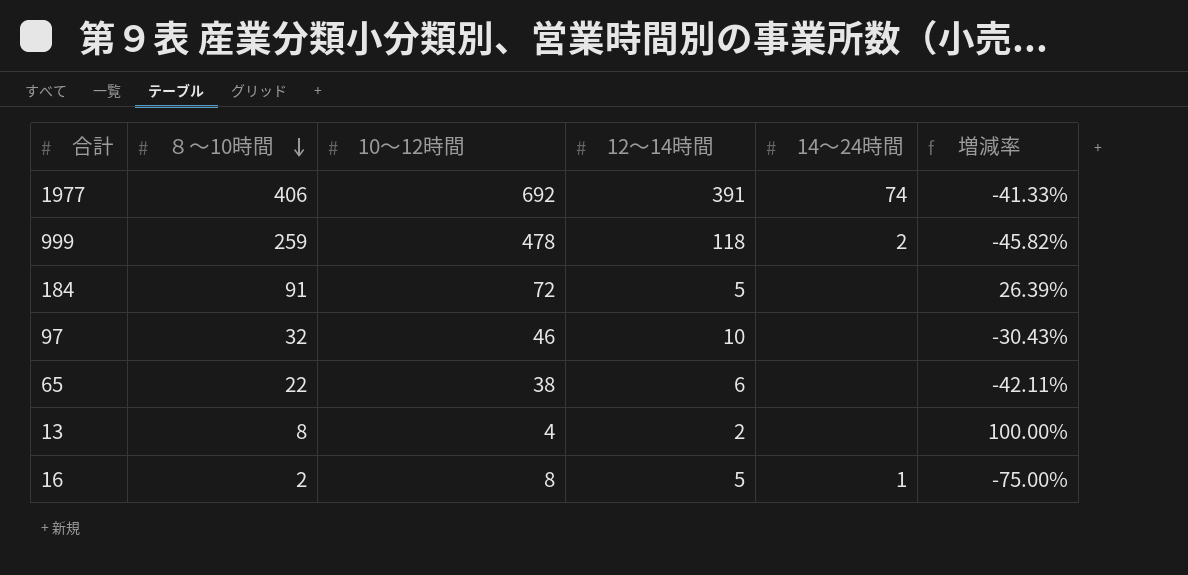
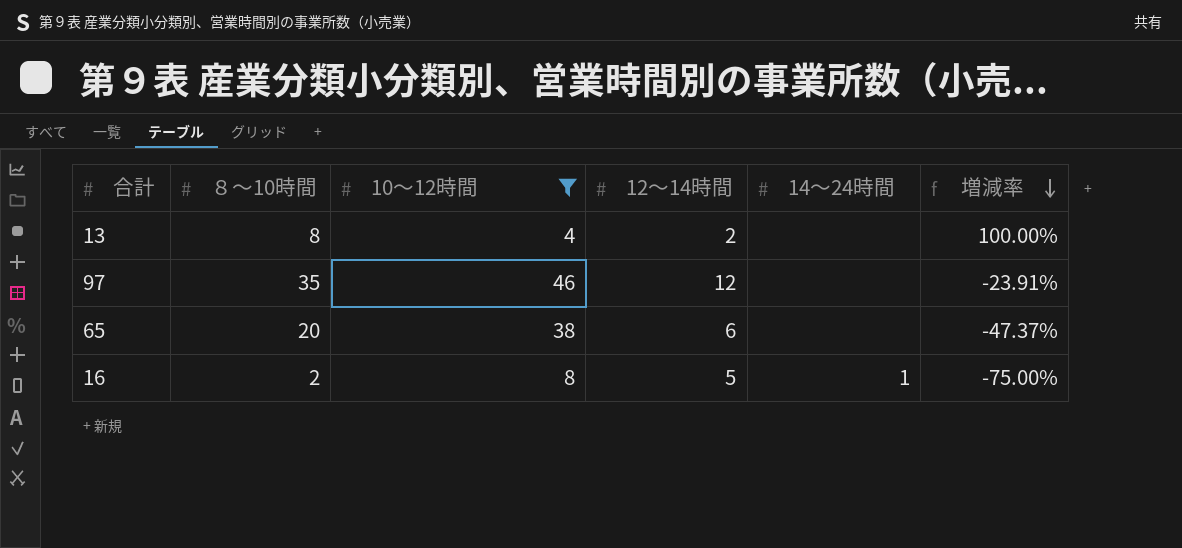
filter: none -> 10～12時間 <= 46
row order: ８～10時間 descending -> 増減率 descending
97 | ８～10時間: 32 -> 35
97 | 12～14時間: 10 -> 12
97 | 増減率: -30.43% -> -23.91%
65 | ８～10時間: 22 -> 20
65 | 増減率: -42.11% -> -47.37%

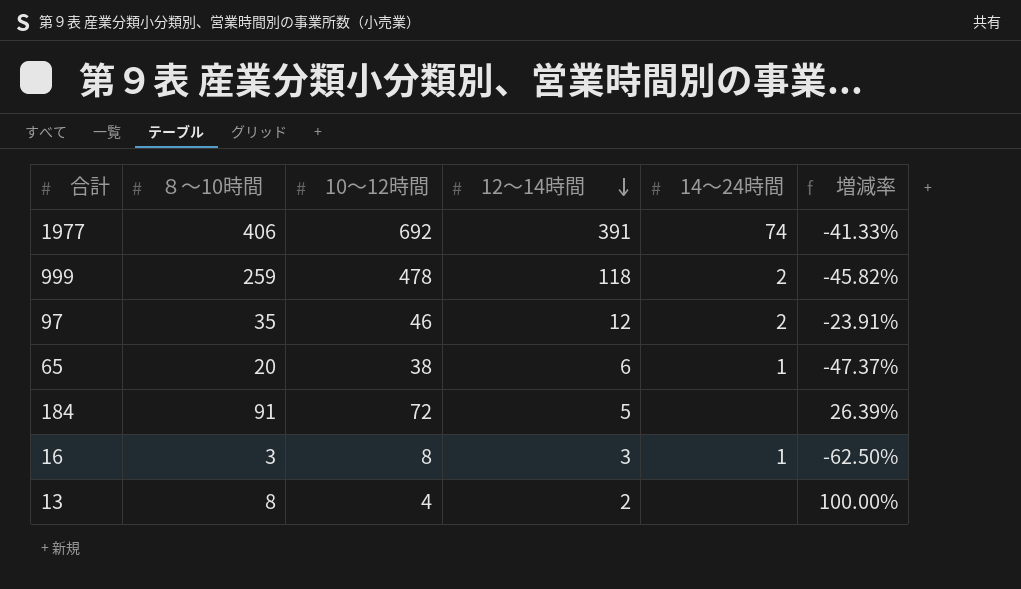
filter: 10～12時間 <= 46 -> none
row order: 増減率 descending -> 12～14時間 descending
97 | 14～24時間: none -> 2
65 | 14～24時間: none -> 1
16 | ８～10時間: 2 -> 3
16 | 12～14時間: 5 -> 3
16 | 増減率: -75.00% -> -62.50%

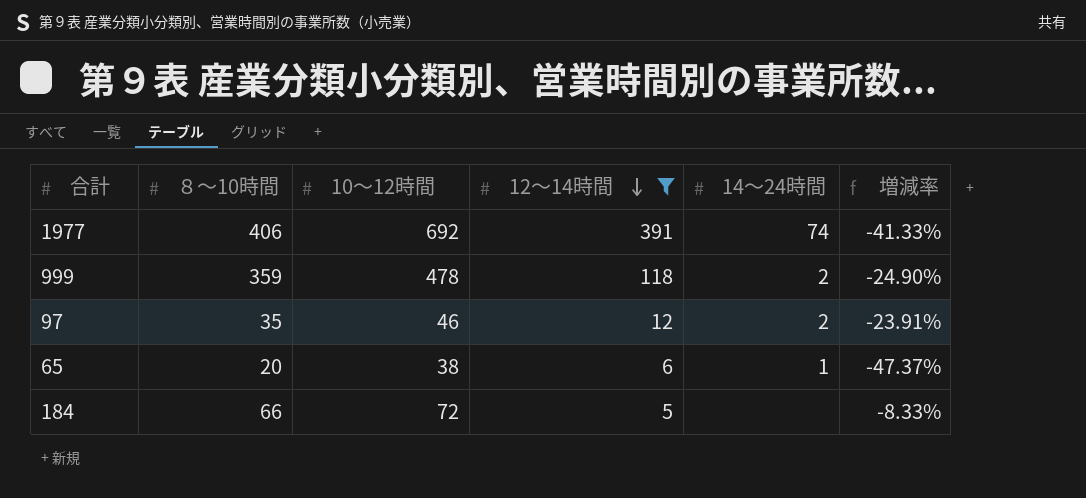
filter: none -> 12～14時間 >= 5
999 | ８～10時間: 259 -> 359
999 | 増減率: -45.82% -> -24.90%
184 | ８～10時間: 91 -> 66
184 | 増減率: 26.39% -> -8.33%

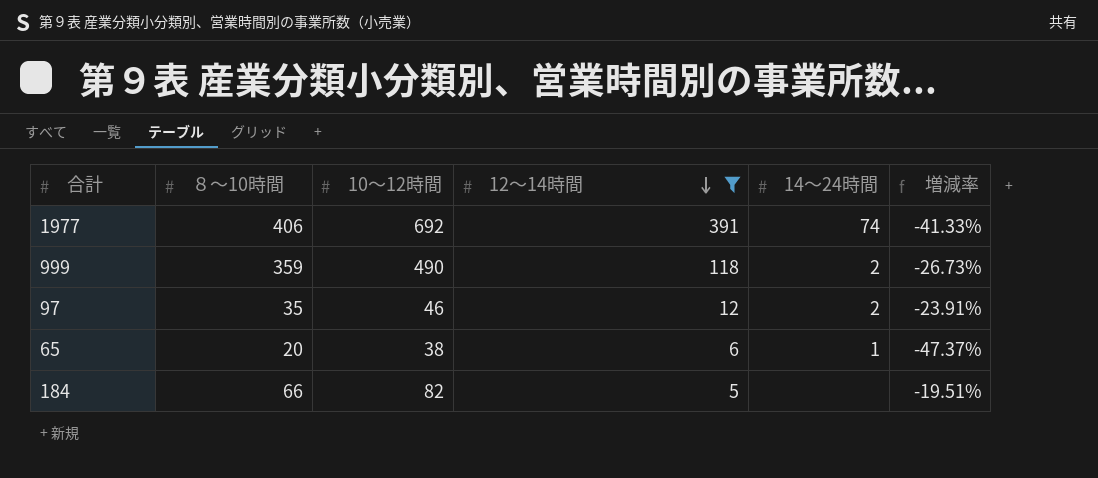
999 | 10～12時間: 478 -> 490
999 | 増減率: -24.90% -> -26.73%
184 | 10～12時間: 72 -> 82
184 | 増減率: -8.33% -> -19.51%

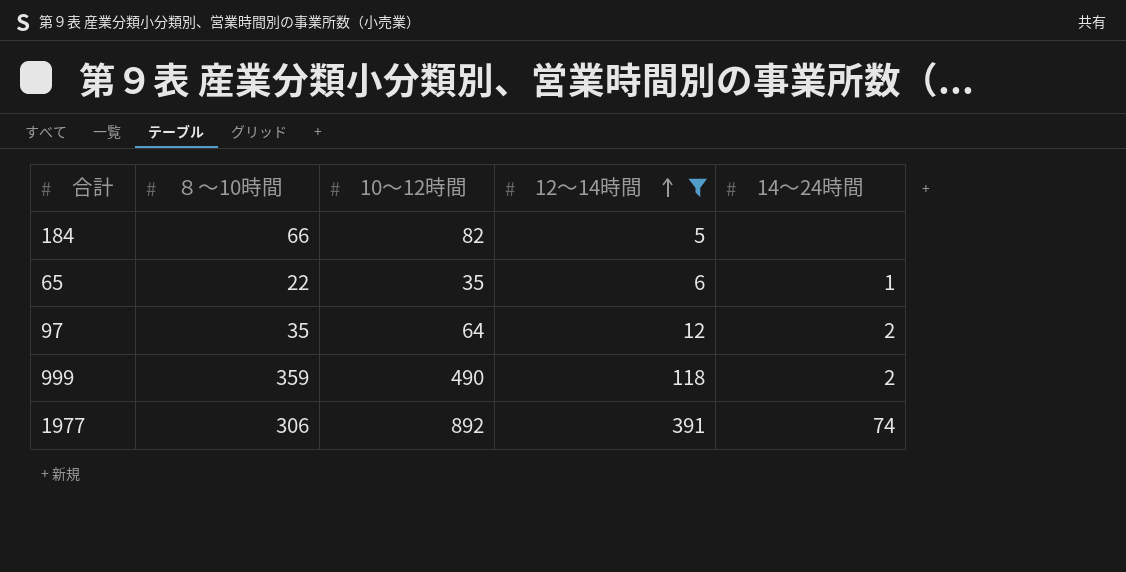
row order: 12～14時間 descending -> 12～14時間 ascending
column 増減率 | formula: ([８～10時間] - [10～12時間]) / [10～12時間] -> none
65 | ８～10時間: 20 -> 22
65 | 10～12時間: 38 -> 35
97 | 10～12時間: 46 -> 64
1977 | ８～10時間: 406 -> 306
1977 | 10～12時間: 692 -> 892

